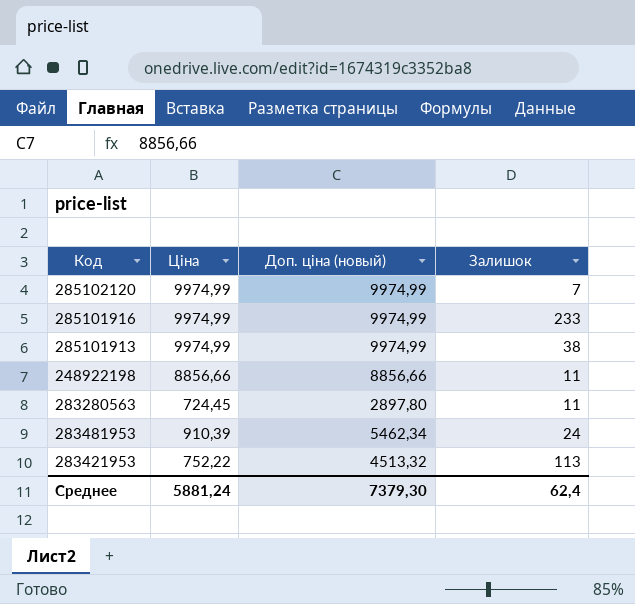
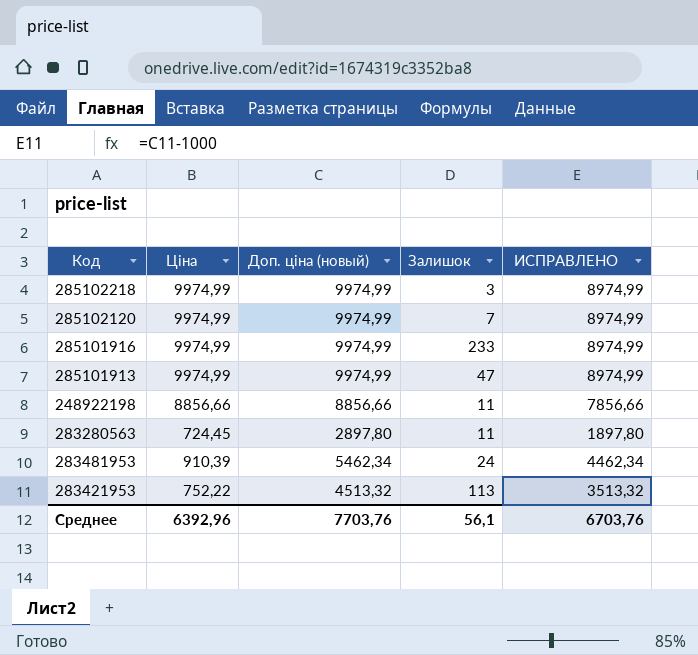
column ИСПРАВЛЕНО | formula: none -> [Доп. ціна (новый)] - 1000
row 285102218: none -> 9974,99 | 9974,99 | 3 | 8974,99
285101913 | Залишок: 38 -> 47
Среднее | Ціна: 5881,24 -> 6392,96
Среднее | Доп. ціна (новый): 7379,30 -> 7703,76
Среднее | Залишок: 62,4 -> 56,1

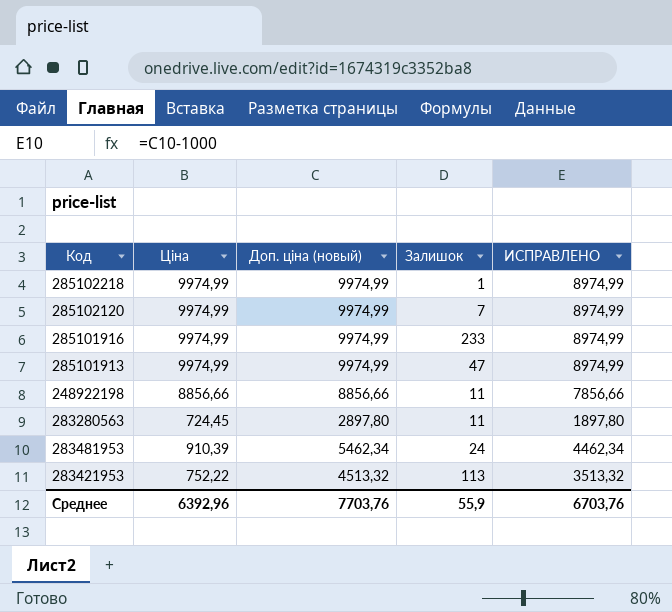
285102218 | Залишок: 3 -> 1
Среднее | Залишок: 56,1 -> 55,9

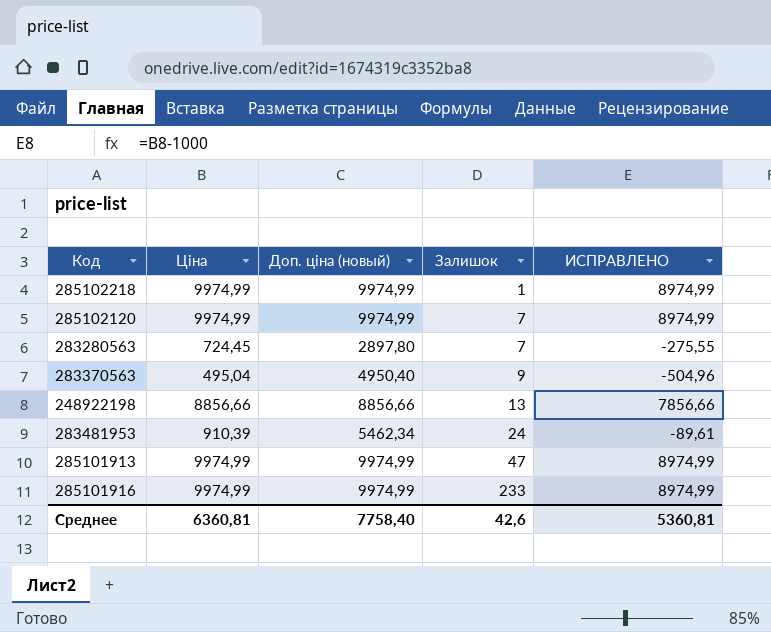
row order: none -> Залишок ascending
column ИСПРАВЛЕНО | formula: [Доп. ціна (новый)] - 1000 -> [Ціна] - 1000
row 283421953: 752,22 | 4513,32 | 113 | 3513,32 -> none
283280563 | Залишок: 11 -> 7
row 283370563: none -> 495,04 | 4950,40 | 9 | -504,96
248922198 | Залишок: 11 -> 13
Среднее | Ціна: 6392,96 -> 6360,81
Среднее | Доп. ціна (новый): 7703,76 -> 7758,40
Среднее | Залишок: 55,9 -> 42,6
Среднее | ИСПРАВЛЕНО: 6703,76 -> 5360,81

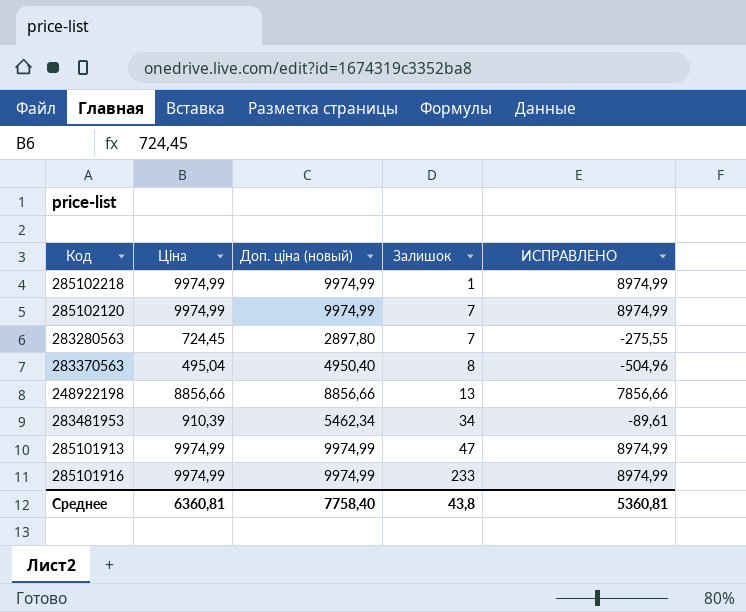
283370563 | Залишок: 9 -> 8
283481953 | Залишок: 24 -> 34
Среднее | Залишок: 42,6 -> 43,8

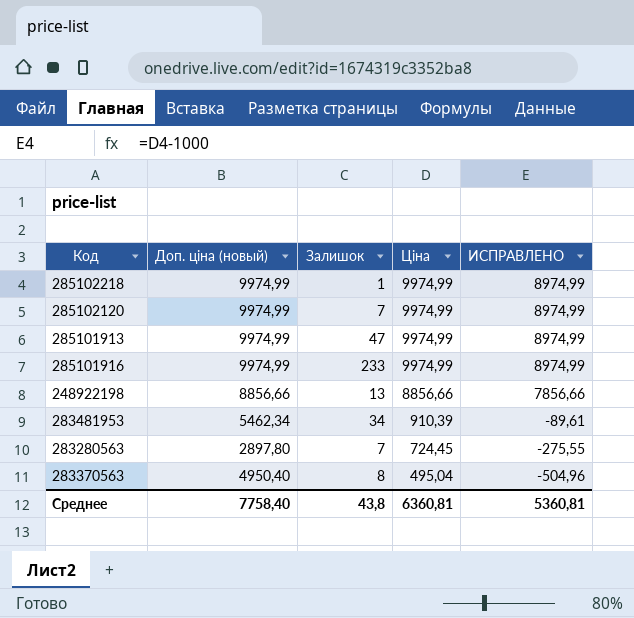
row order: Залишок ascending -> Ціна descending
column Ціна | position: 2 -> 4

